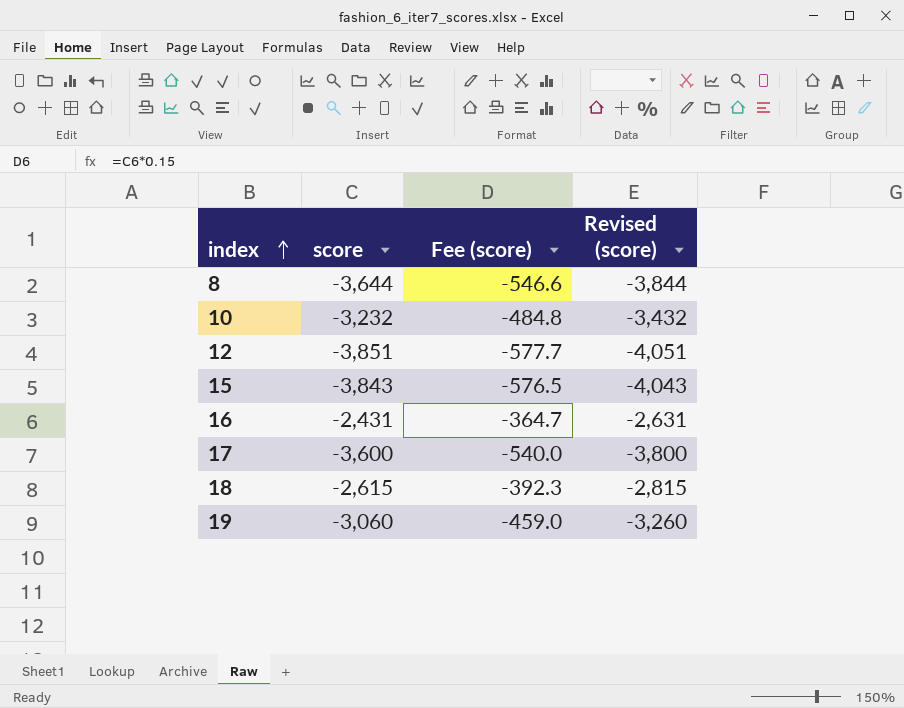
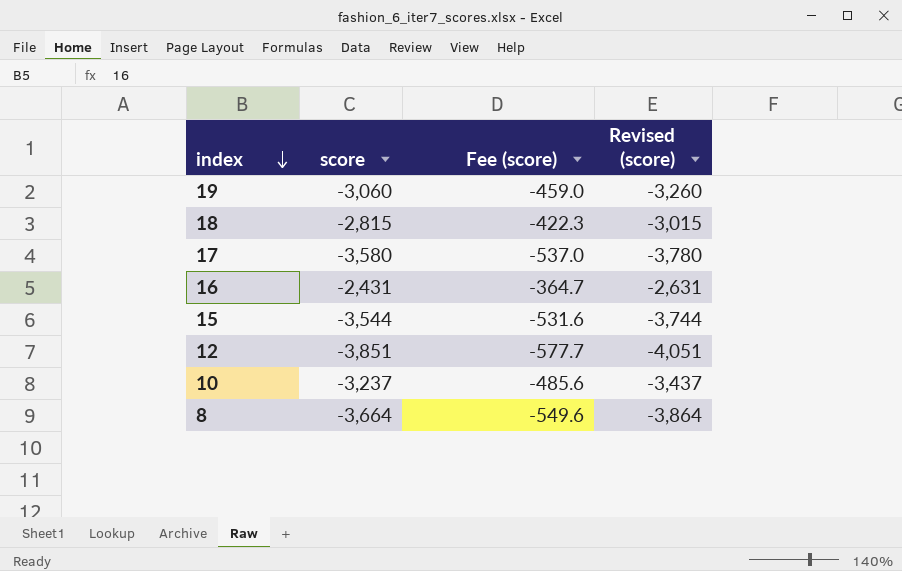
row order: index ascending -> index descending
18 | score: -2,615 -> -2,815
18 | Fee (score): -392.3 -> -422.3
18 | Revised (score): -2,815 -> -3,015
17 | score: -3,600 -> -3,580
17 | Fee (score): -540.0 -> -537.0
17 | Revised (score): -3,800 -> -3,780
15 | score: -3,843 -> -3,544
15 | Fee (score): -576.5 -> -531.6
15 | Revised (score): -4,043 -> -3,744
10 | score: -3,232 -> -3,237
10 | Fee (score): -484.8 -> -485.6
10 | Revised (score): -3,432 -> -3,437
8 | score: -3,644 -> -3,664
8 | Fee (score): -546.6 -> -549.6
8 | Revised (score): -3,844 -> -3,864

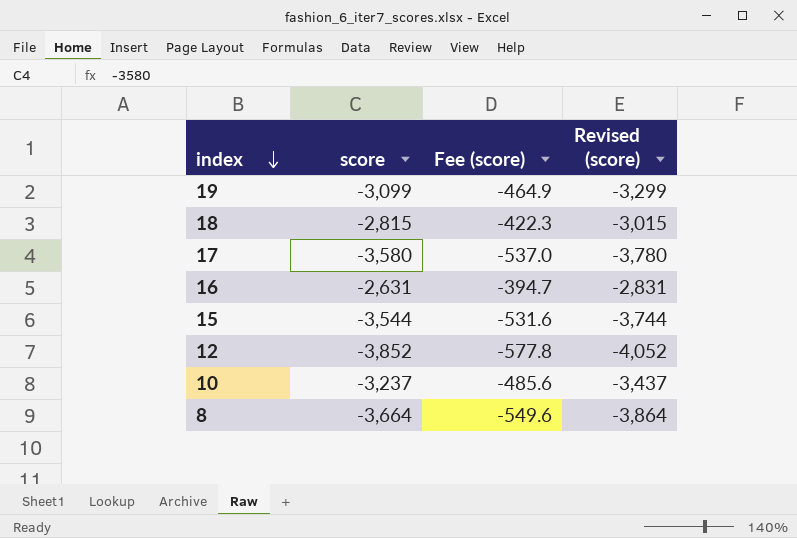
19 | score: -3,060 -> -3,099
19 | Fee (score): -459.0 -> -464.9
19 | Revised (score): -3,260 -> -3,299
16 | score: -2,431 -> -2,631
16 | Fee (score): -364.7 -> -394.7
16 | Revised (score): -2,631 -> -2,831
12 | score: -3,851 -> -3,852
12 | Fee (score): -577.7 -> -577.8
12 | Revised (score): -4,051 -> -4,052

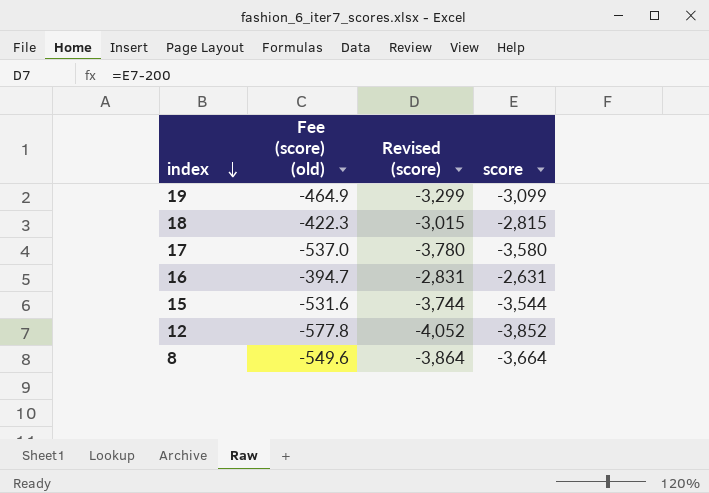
column name: Fee (score) -> Fee (score) (old)
column score | position: 2 -> 4
row 10: -3,237 | -485.6 | -3,437 -> none

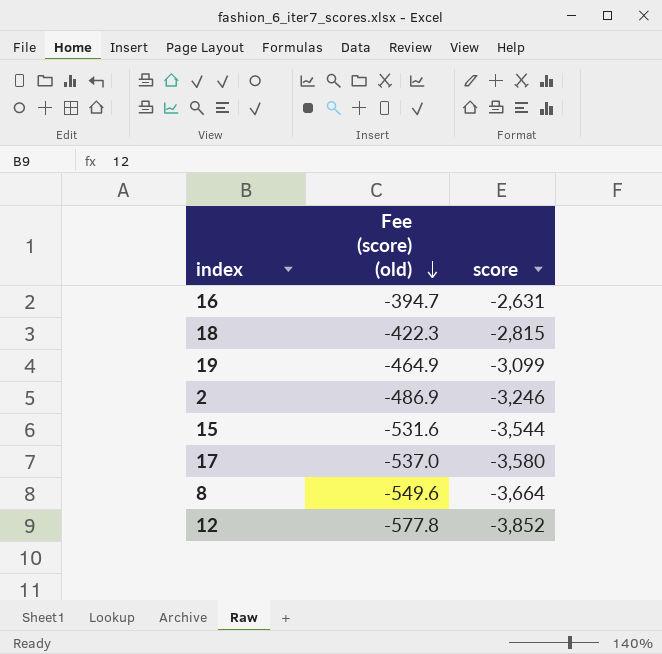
row order: index descending -> Fee (score) (old) descending
column Revised (score) | formula: [score] - 200 -> none
row 2: none -> -486.9 | -3,246

